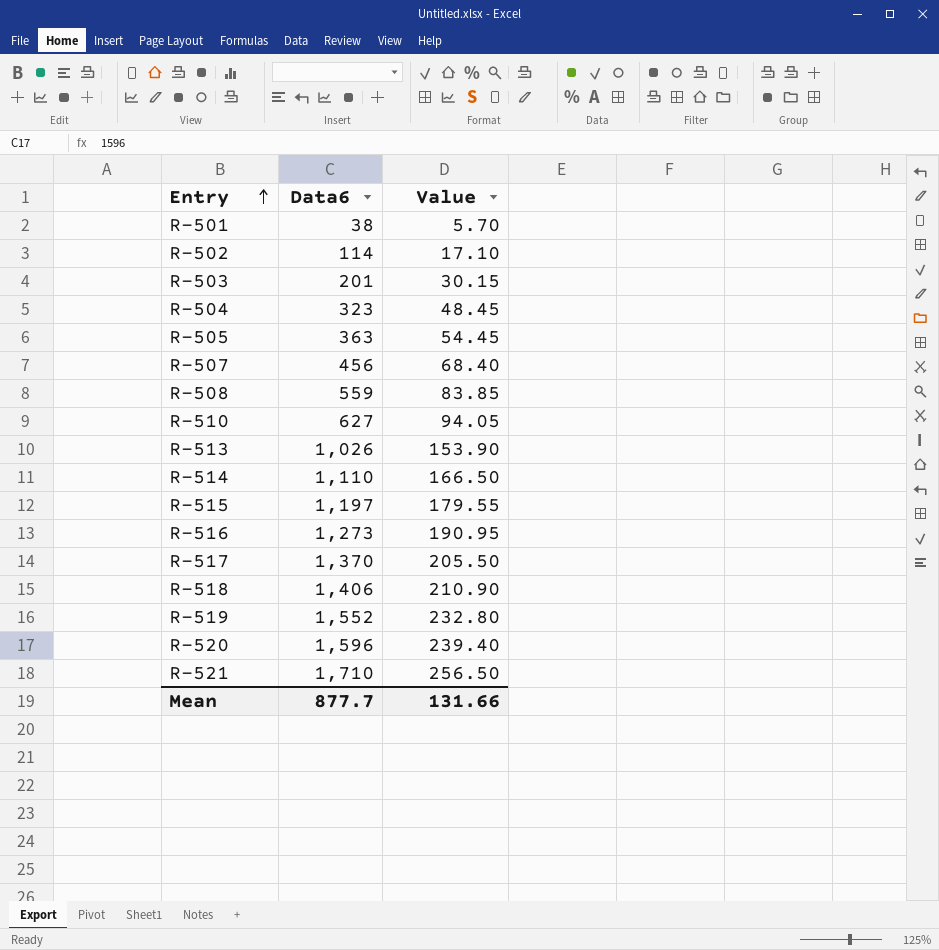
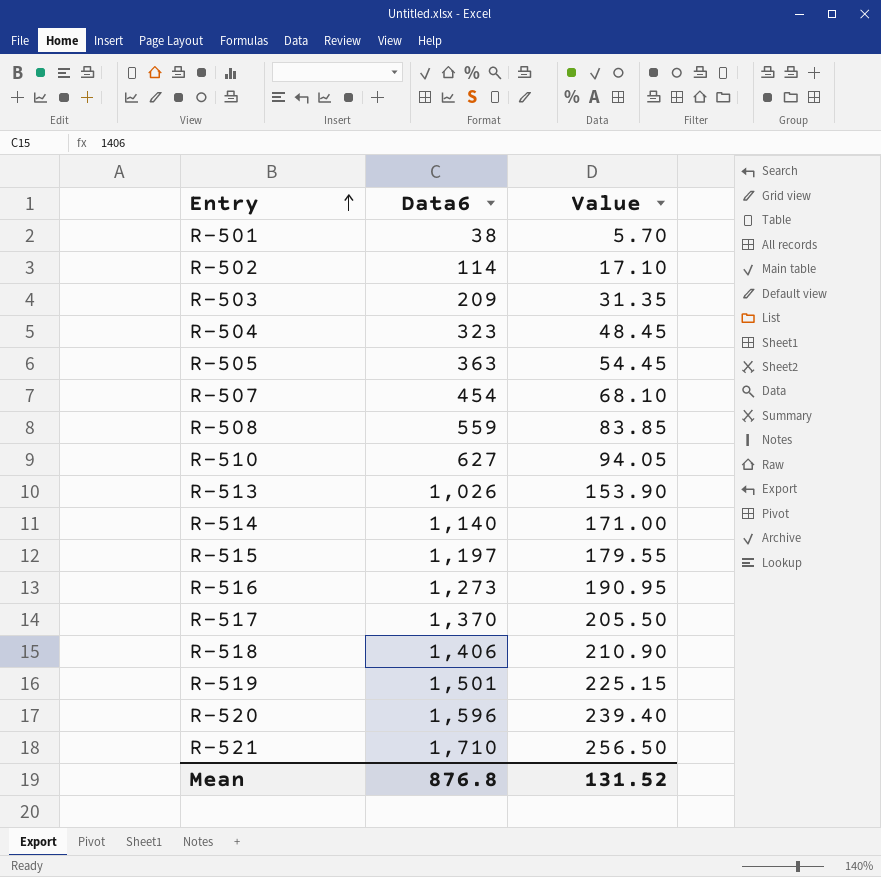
R-503 | Data6: 201 -> 209
R-503 | Value: 30.15 -> 31.35
R-507 | Data6: 456 -> 454
R-507 | Value: 68.40 -> 68.10
R-514 | Data6: 1,110 -> 1,140
R-514 | Value: 166.50 -> 171.00
R-519 | Data6: 1,552 -> 1,501
R-519 | Value: 232.80 -> 225.15
Mean | Data6: 877.7 -> 876.8
Mean | Value: 131.66 -> 131.52

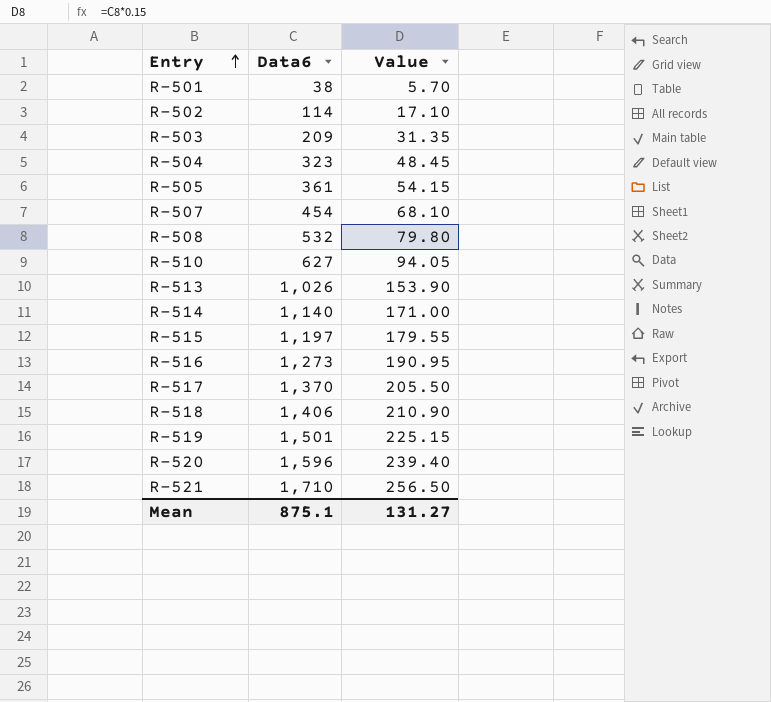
R-505 | Data6: 363 -> 361
R-505 | Value: 54.45 -> 54.15
R-508 | Data6: 559 -> 532
R-508 | Value: 83.85 -> 79.80
Mean | Data6: 876.8 -> 875.1
Mean | Value: 131.52 -> 131.27

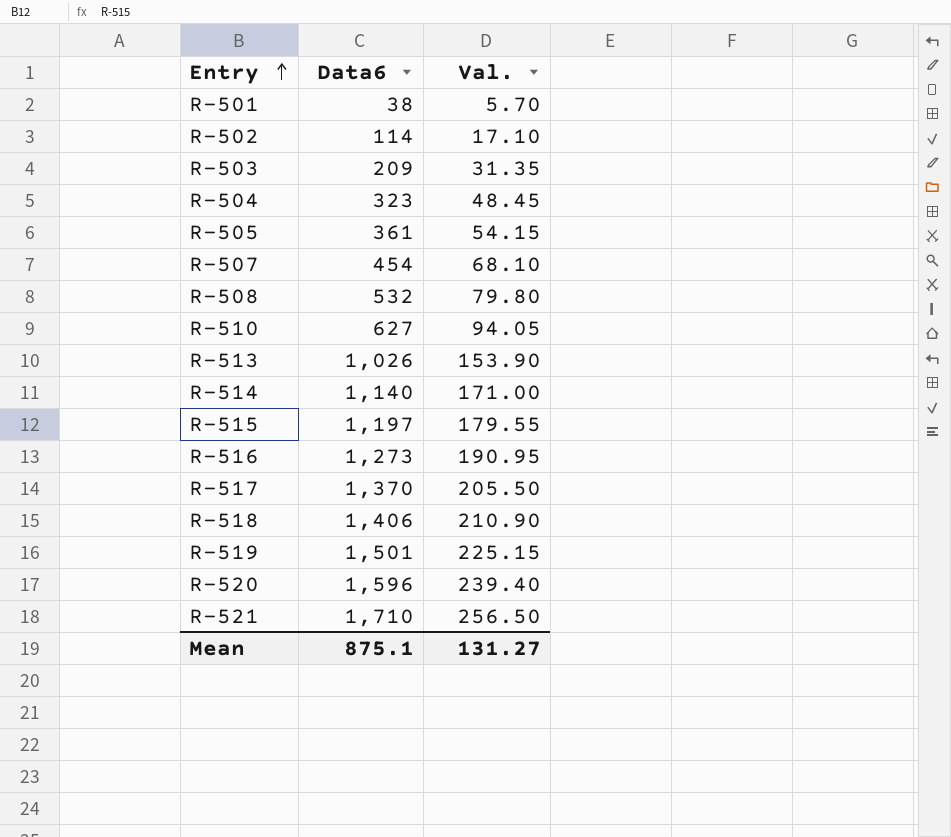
column name: Value -> Val.

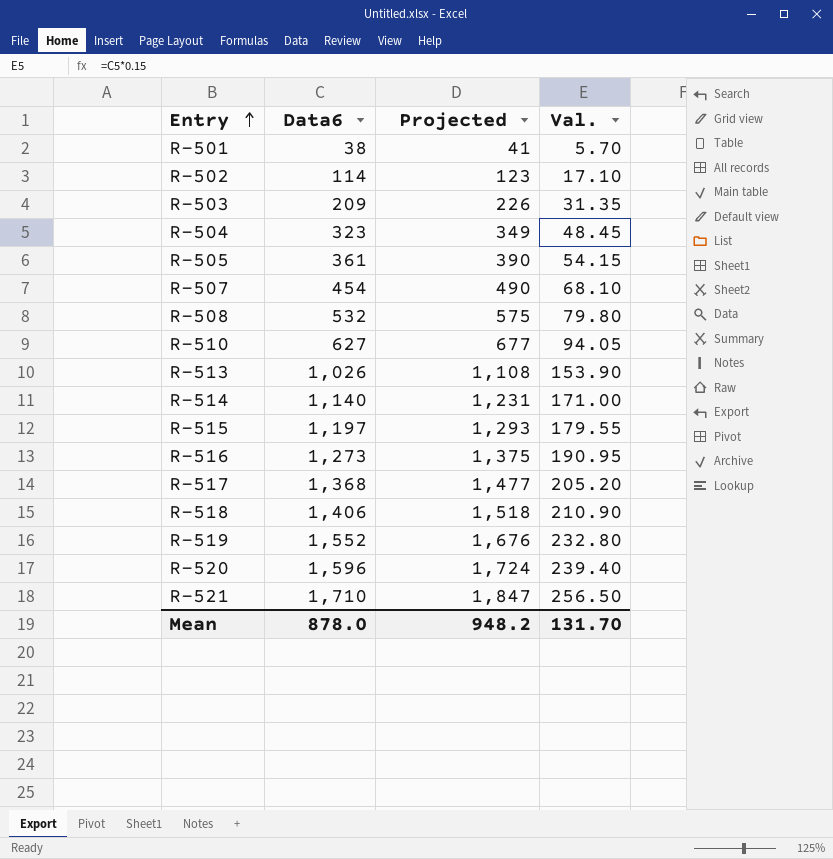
column Projected | formula: none -> [Data6] * 1.08
R-517 | Data6: 1,370 -> 1,368
R-517 | Val.: 205.50 -> 205.20
R-519 | Data6: 1,501 -> 1,552
R-519 | Val.: 225.15 -> 232.80
Mean | Data6: 875.1 -> 878.0
Mean | Val.: 131.27 -> 131.70

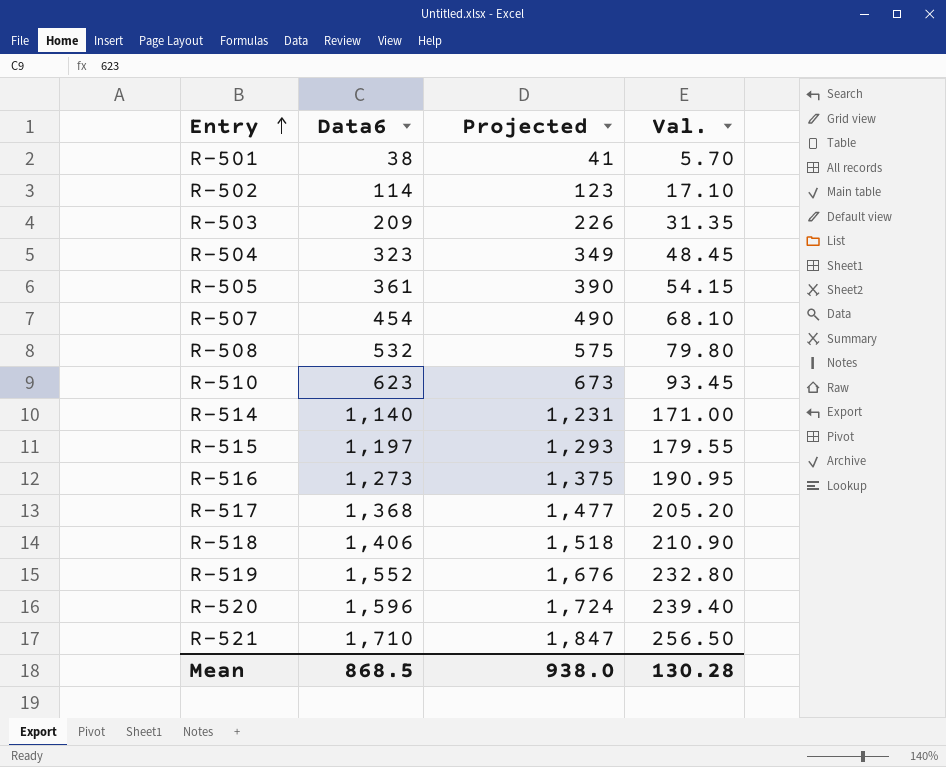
row R-513: 1,026 | 1,108 | 153.90 -> none
R-510 | Data6: 627 -> 623
R-510 | Projected: 677 -> 673
R-510 | Val.: 94.05 -> 93.45
Mean | Data6: 878.0 -> 868.5
Mean | Projected: 948.2 -> 938.0
Mean | Val.: 131.70 -> 130.28

